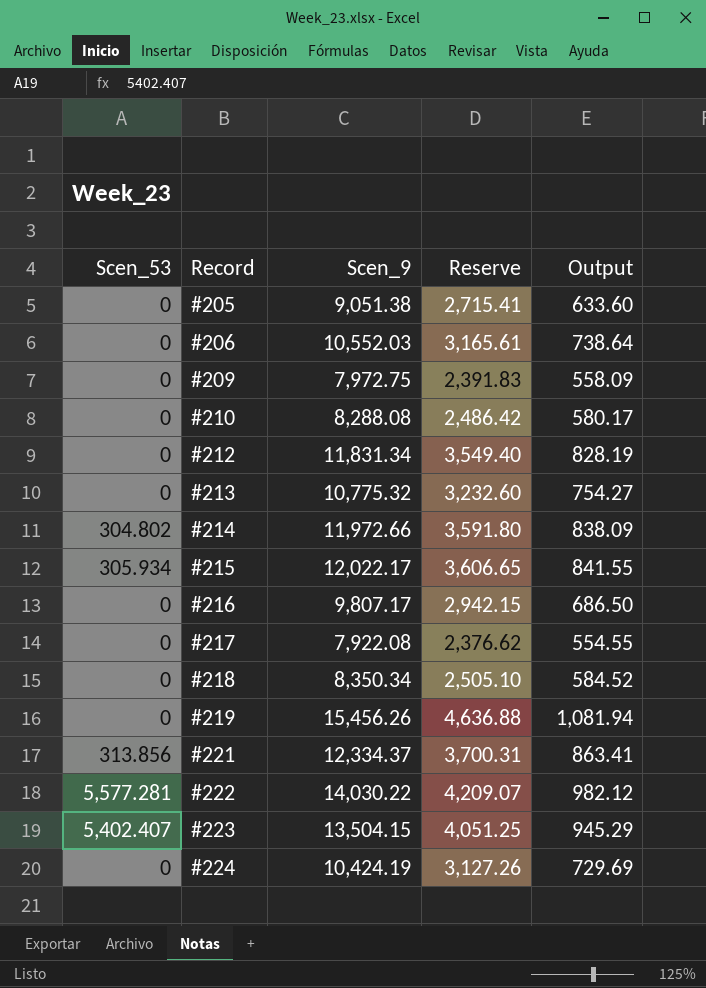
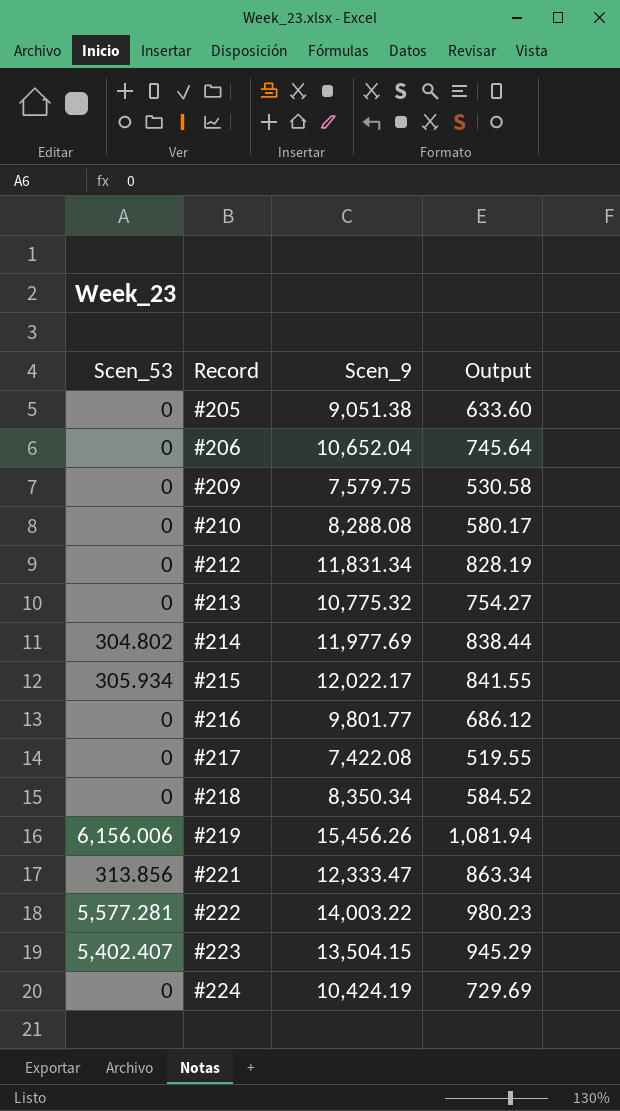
column Reserve | formula: [Scen_9] * 0.3 -> none
#206 | Scen_9: 10,552.03 -> 10,652.04
#206 | Output: 738.64 -> 745.64
#209 | Scen_9: 7,972.75 -> 7,579.75
#209 | Output: 558.09 -> 530.58
#214 | Scen_9: 11,972.66 -> 11,977.69
#214 | Output: 838.09 -> 838.44
#216 | Scen_9: 9,807.17 -> 9,801.77
#216 | Output: 686.50 -> 686.12
#217 | Scen_9: 7,922.08 -> 7,422.08
#217 | Output: 554.55 -> 519.55
#219 | Scen_53: 0 -> 6,156.006
#221 | Scen_9: 12,334.37 -> 12,333.47
#221 | Output: 863.41 -> 863.34
#222 | Scen_9: 14,030.22 -> 14,003.22
#222 | Output: 982.12 -> 980.23

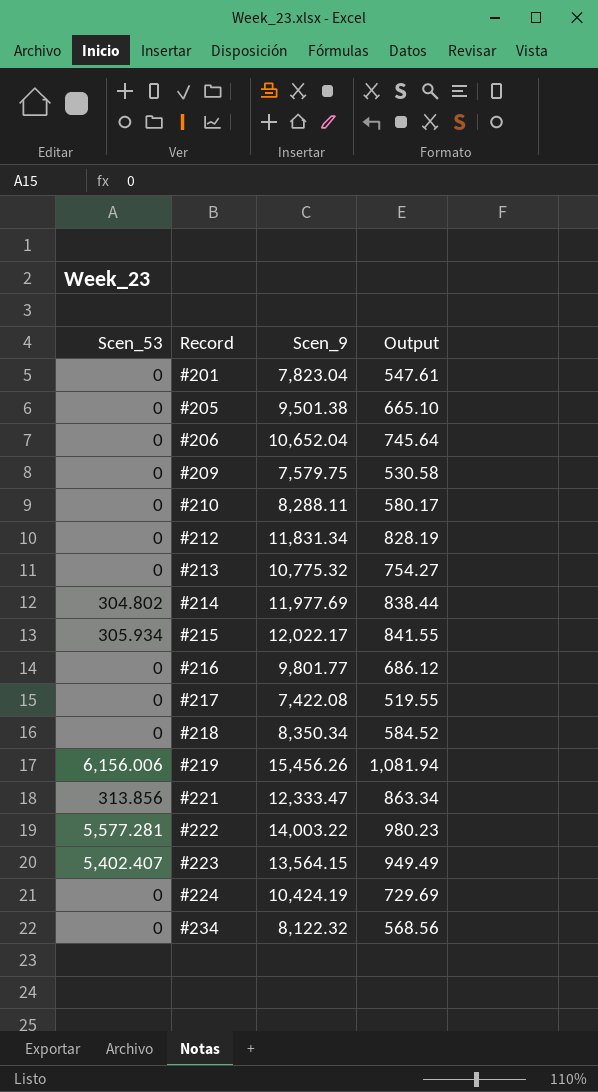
row #201: none -> 0 | 7,823.04 | 547.61
#205 | Scen_9: 9,051.38 -> 9,501.38
#205 | Output: 633.60 -> 665.10
#210 | Scen_9: 8,288.08 -> 8,288.11
#223 | Scen_9: 13,504.15 -> 13,564.15
#223 | Output: 945.29 -> 949.49
row #234: none -> 0 | 8,122.32 | 568.56

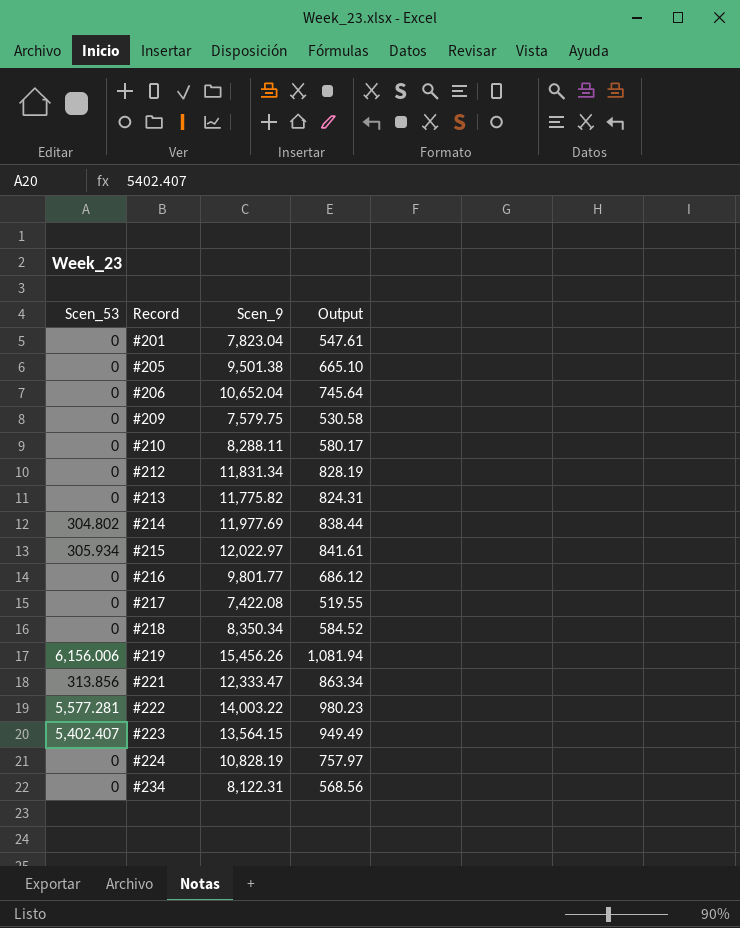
#213 | Scen_9: 10,775.32 -> 11,775.82
#213 | Output: 754.27 -> 824.31
#215 | Scen_9: 12,022.17 -> 12,022.97
#215 | Output: 841.55 -> 841.61
#224 | Scen_9: 10,424.19 -> 10,828.19
#224 | Output: 729.69 -> 757.97
#234 | Scen_9: 8,122.32 -> 8,122.31

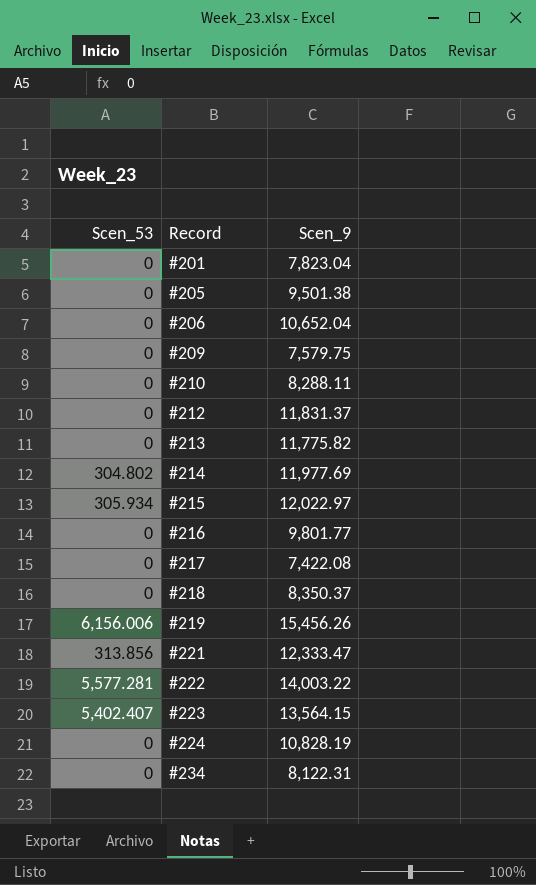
column Output | formula: [Scen_9] * 0.07 -> none
#212 | Scen_9: 11,831.34 -> 11,831.37
#218 | Scen_9: 8,350.34 -> 8,350.37

